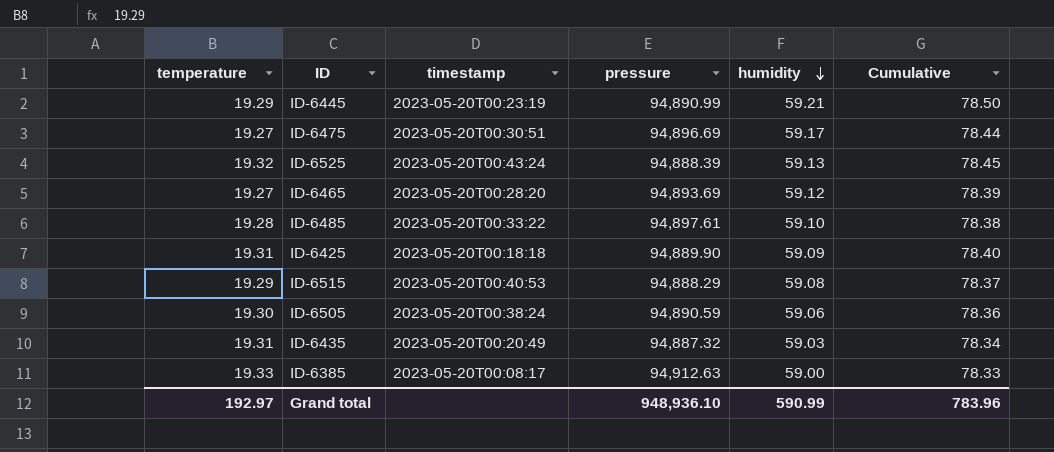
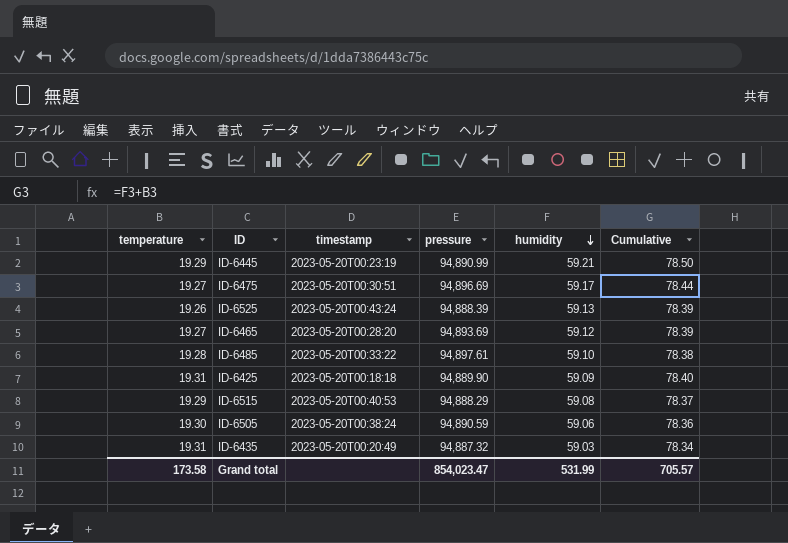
row ID-6385: 19.33 | 2023-05-20T00:08:17 | 94,912.63 | 59.00 | 78.33 -> none
ID-6525 | temperature: 19.32 -> 19.26
ID-6525 | Cumulative: 78.45 -> 78.39
Grand total | temperature: 192.97 -> 173.58
Grand total | pressure: 948,936.10 -> 854,023.47
Grand total | humidity: 590.99 -> 531.99
Grand total | Cumulative: 783.96 -> 705.57

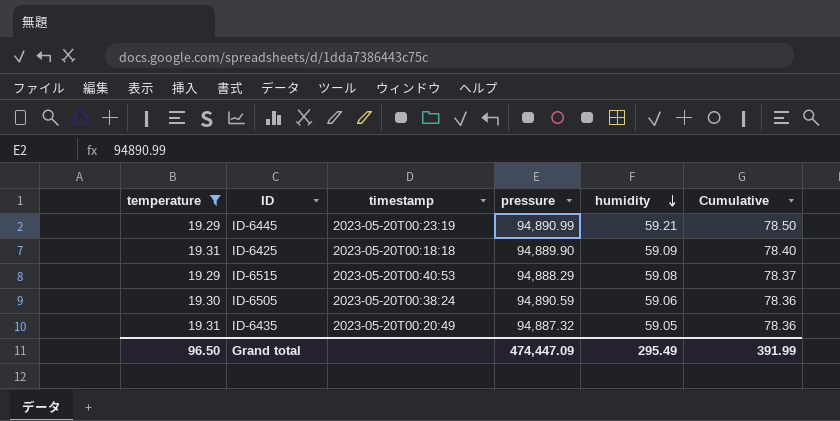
filter: none -> temperature >= 19.29
ID-6435 | humidity: 59.03 -> 59.05
ID-6435 | Cumulative: 78.34 -> 78.36
Grand total | temperature: 173.58 -> 96.50
Grand total | pressure: 854,023.47 -> 474,447.09
Grand total | humidity: 531.99 -> 295.49
Grand total | Cumulative: 705.57 -> 391.99

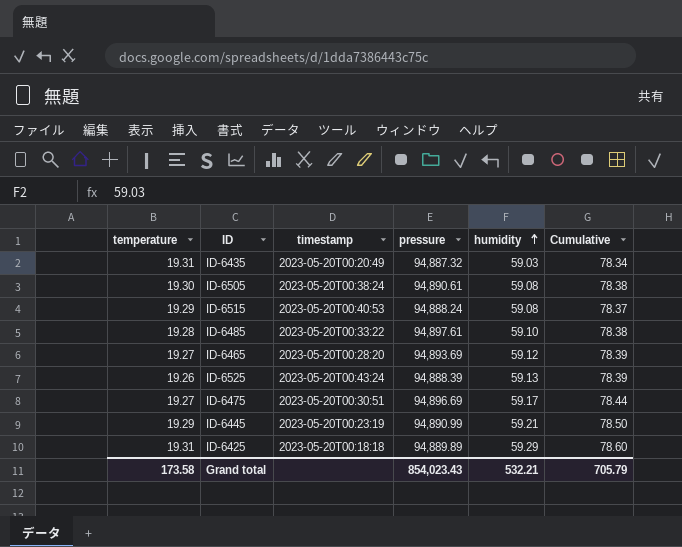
filter: temperature >= 19.29 -> none
row order: humidity descending -> humidity ascending
ID-6435 | humidity: 59.05 -> 59.03
ID-6435 | Cumulative: 78.36 -> 78.34
ID-6505 | pressure: 94,890.59 -> 94,890.61
ID-6505 | humidity: 59.06 -> 59.08
ID-6505 | Cumulative: 78.36 -> 78.38
ID-6515 | pressure: 94,888.29 -> 94,888.24
ID-6425 | pressure: 94,889.90 -> 94,889.89
ID-6425 | humidity: 59.09 -> 59.29
ID-6425 | Cumulative: 78.40 -> 78.60
Grand total | temperature: 96.50 -> 173.58
Grand total | pressure: 474,447.09 -> 854,023.43
Grand total | humidity: 295.49 -> 532.21
Grand total | Cumulative: 391.99 -> 705.79

